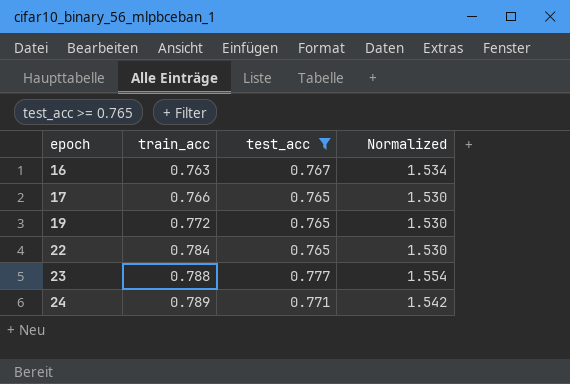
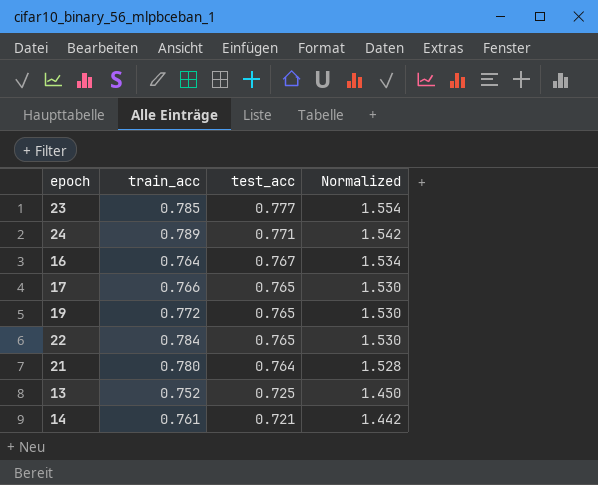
filter: test_acc >= 0.765 -> none
row order: epoch ascending -> test_acc descending
23 | train_acc: 0.788 -> 0.785
16 | train_acc: 0.763 -> 0.764

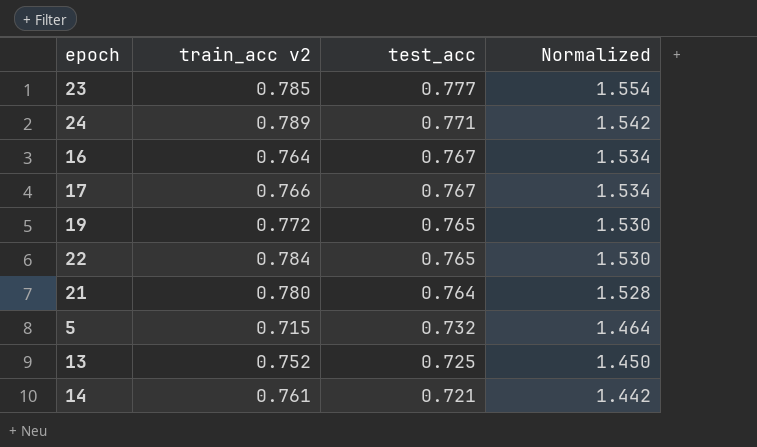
column name: train_acc -> train_acc v2
17 | test_acc: 0.765 -> 0.767
17 | Normalized: 1.530 -> 1.534
row 5: none -> 0.715 | 0.732 | 1.464

